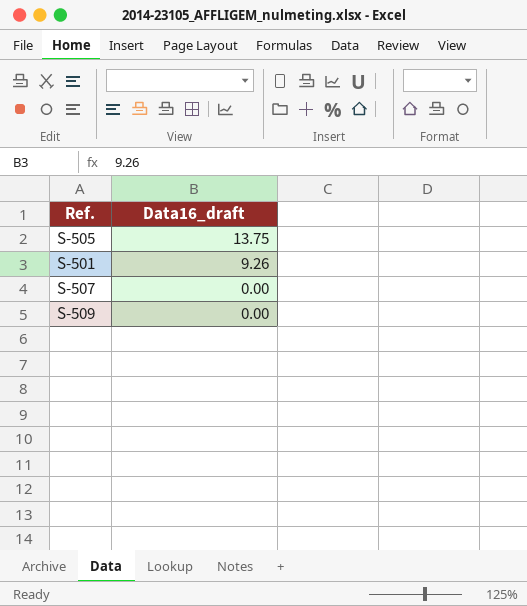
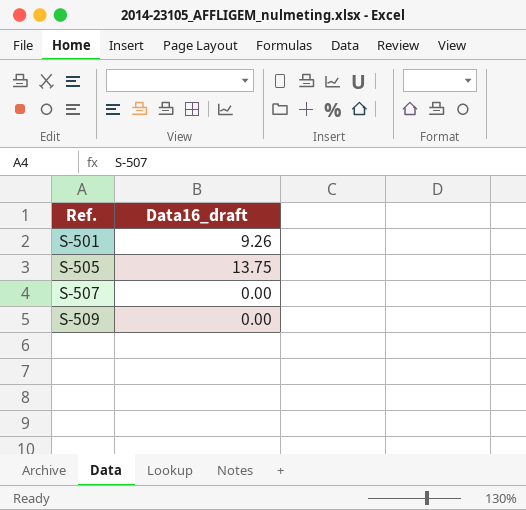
row order: Data16_draft descending -> Ref. ascending

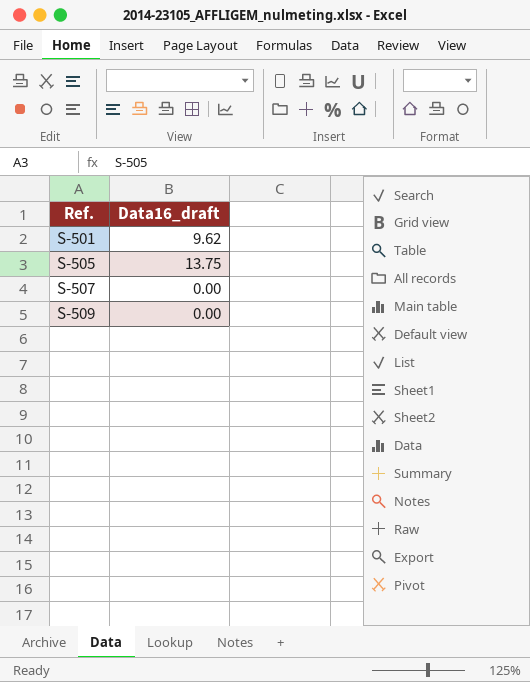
S-501 | Data16_draft: 9.26 -> 9.62

